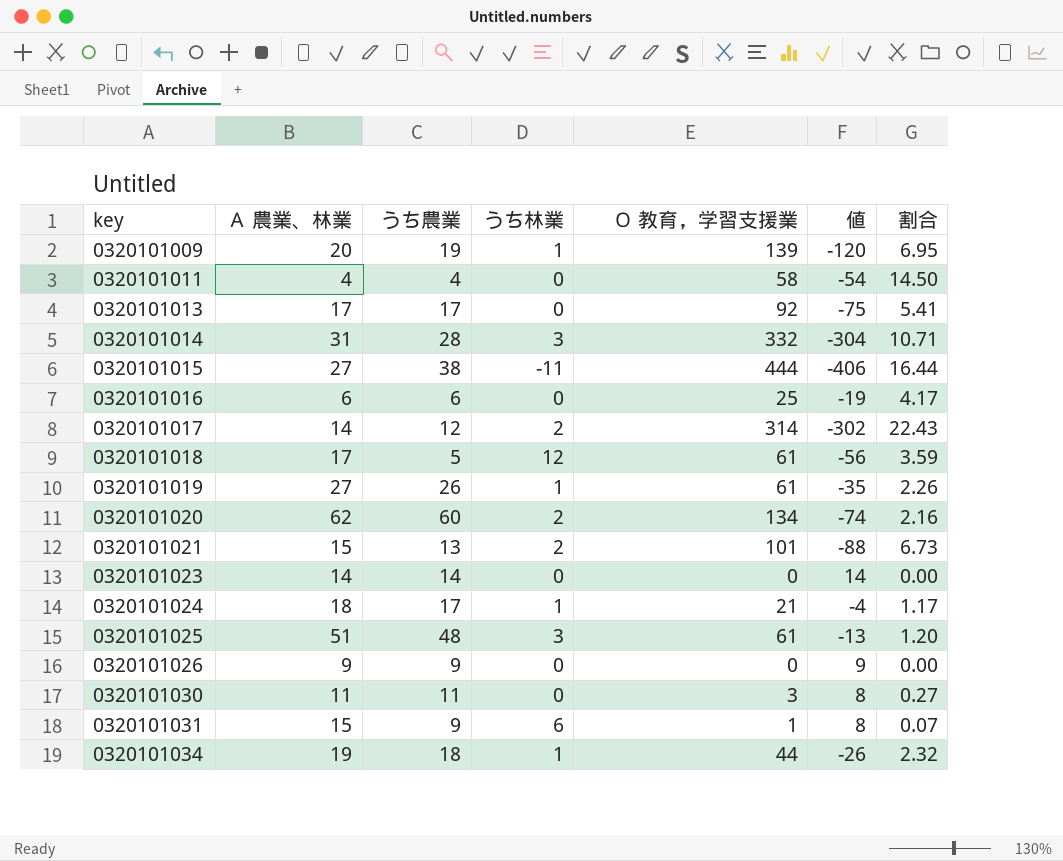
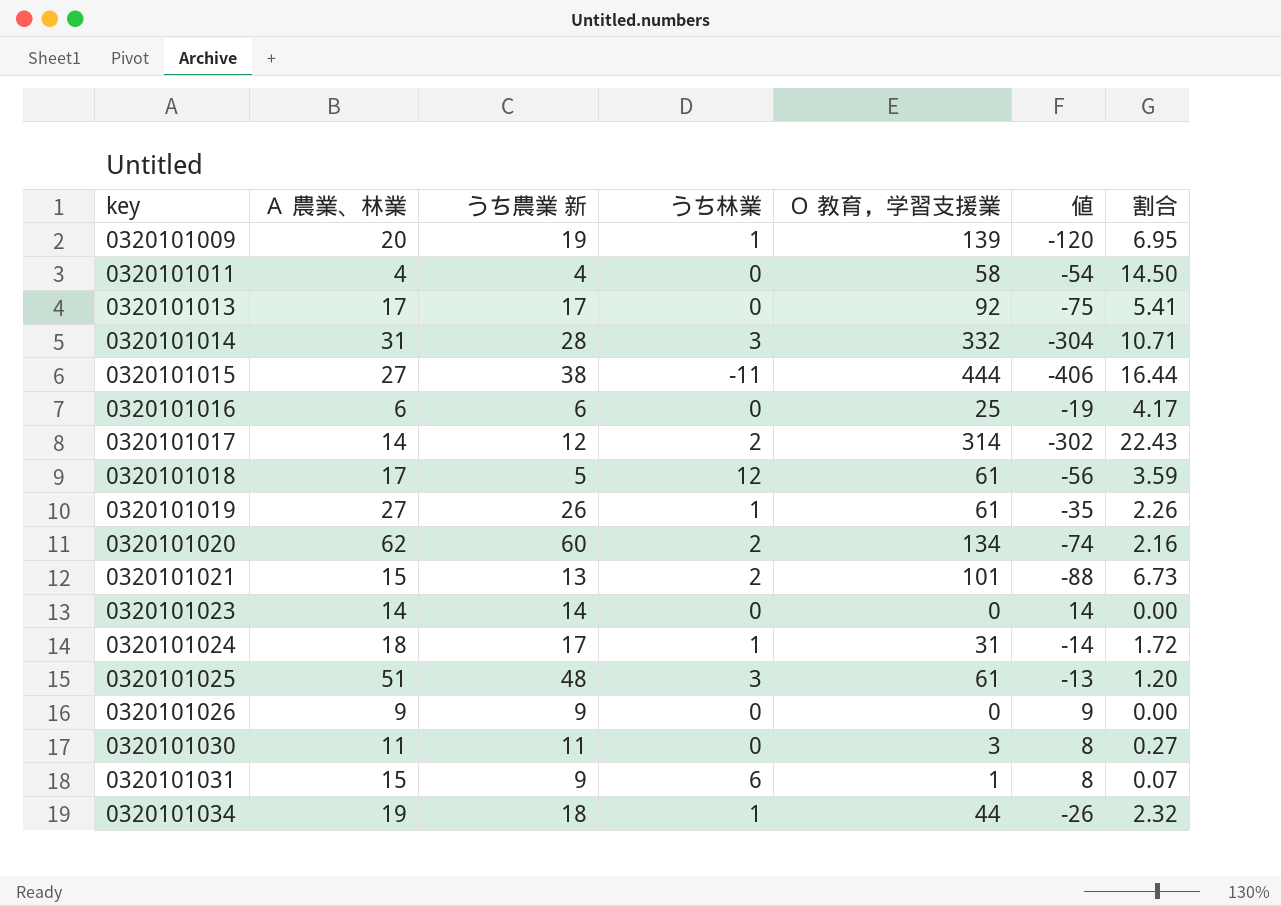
column name: うち農業 -> うち農業 新
0320101024 | Ｏ 教育，学習支援業: 21 -> 31
0320101024 | 値: -4 -> -14
0320101024 | 割合: 1.17 -> 1.72

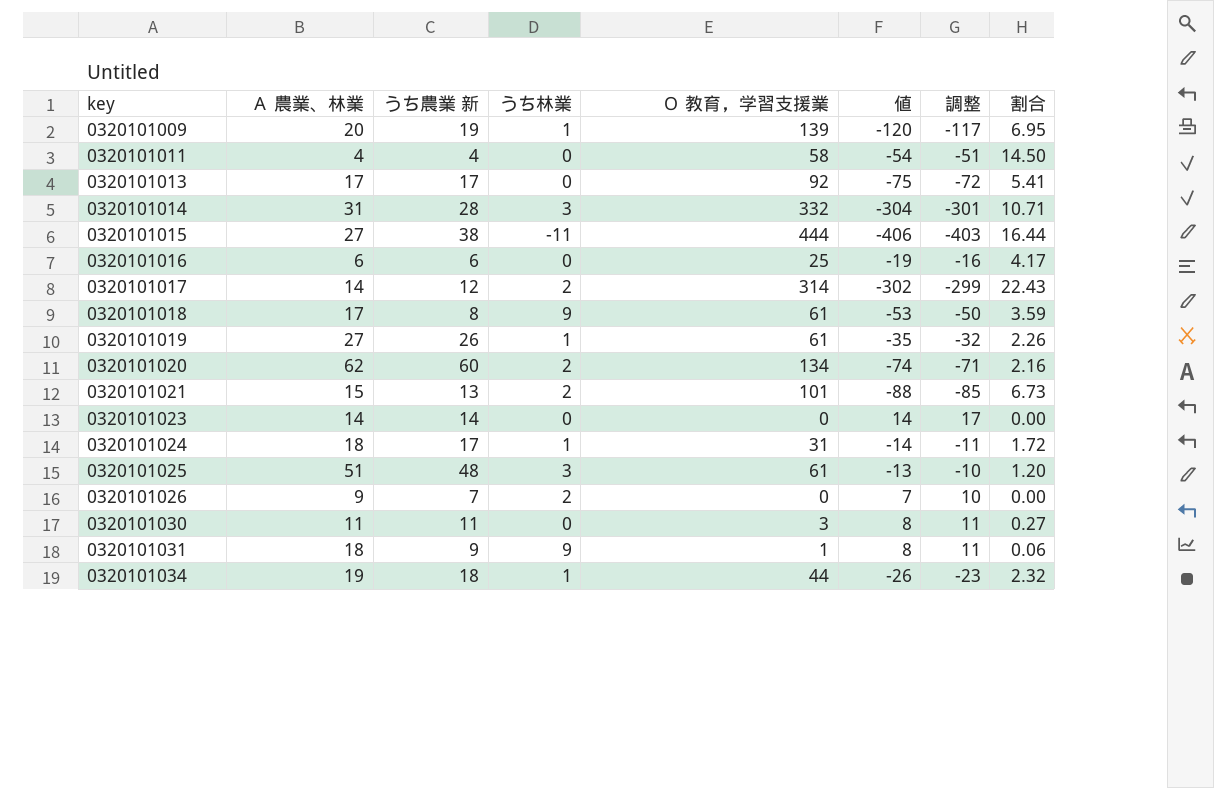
column 調整 | formula: none -> [値] + 3
0320101018 | うち農業 新: 5 -> 8
0320101018 | うち林業: 12 -> 9
0320101018 | 値: -56 -> -53
0320101026 | うち農業 新: 9 -> 7
0320101026 | うち林業: 0 -> 2
0320101026 | 値: 9 -> 7
0320101031 | Ａ 農業、林業: 15 -> 18
0320101031 | うち林業: 6 -> 9
0320101031 | 割合: 0.07 -> 0.06

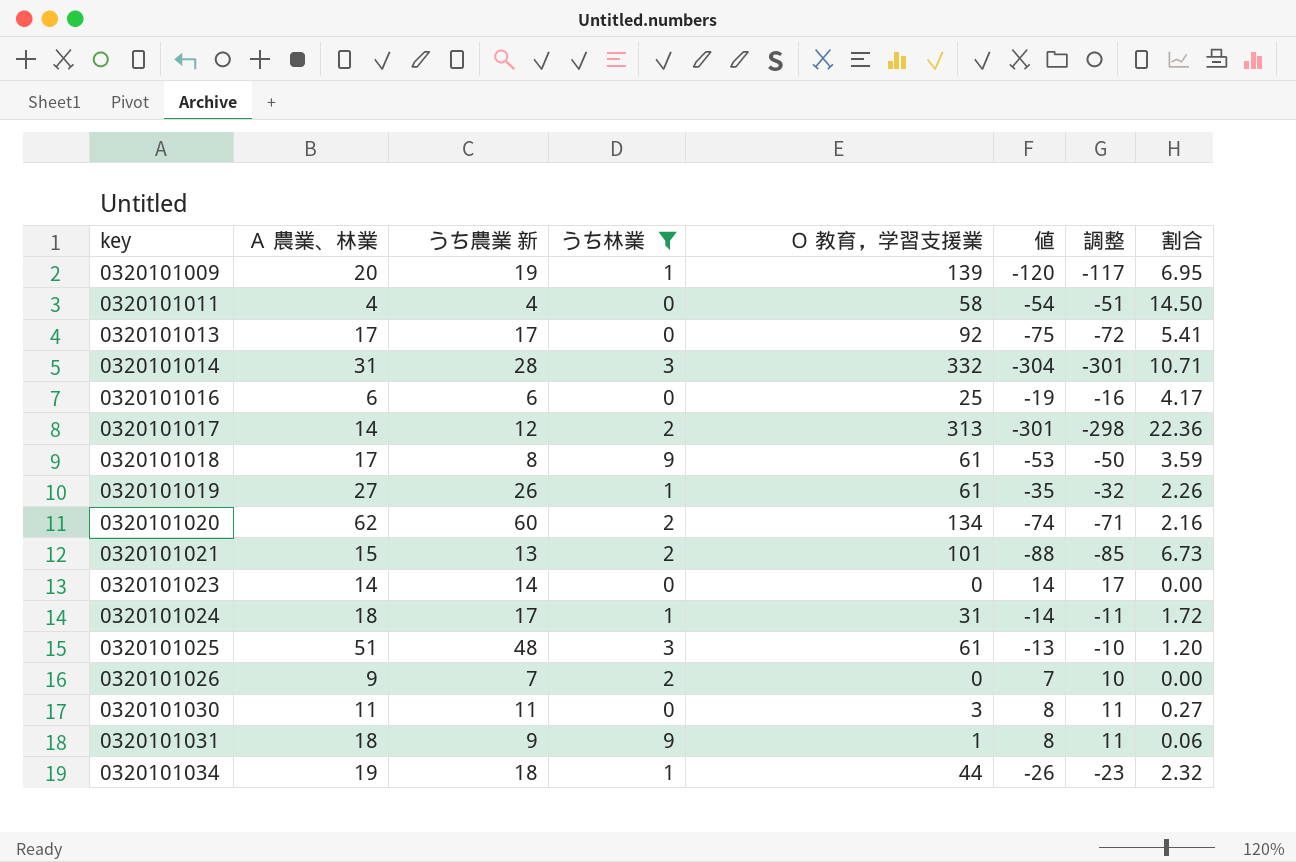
filter: none -> うち林業 != -11
0320101017 | Ｏ 教育，学習支援業: 314 -> 313
0320101017 | 値: -302 -> -301
0320101017 | 調整: -299 -> -298
0320101017 | 割合: 22.43 -> 22.36

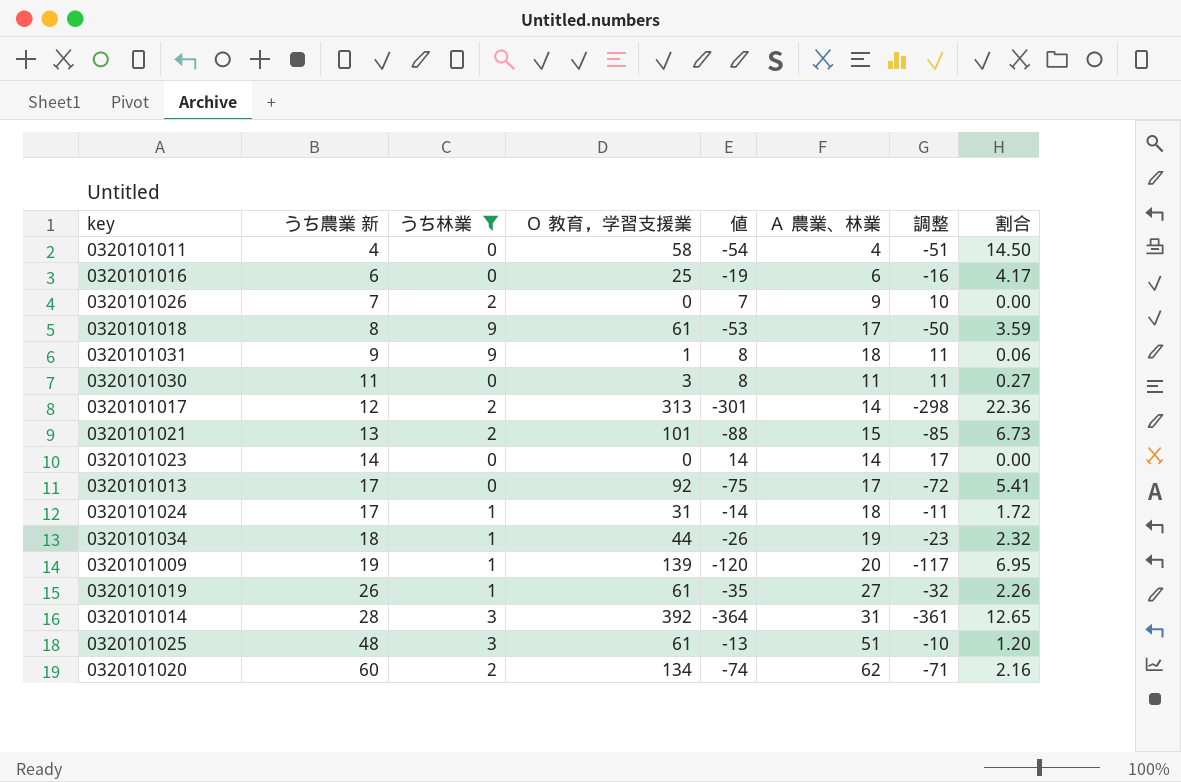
row order: key ascending -> うち農業 新 ascending
column Ａ 農業、林業 | position: 2 -> 6
0320101014 | Ｏ 教育，学習支援業: 332 -> 392
0320101014 | 値: -304 -> -364
0320101014 | 調整: -301 -> -361
0320101014 | 割合: 10.71 -> 12.65

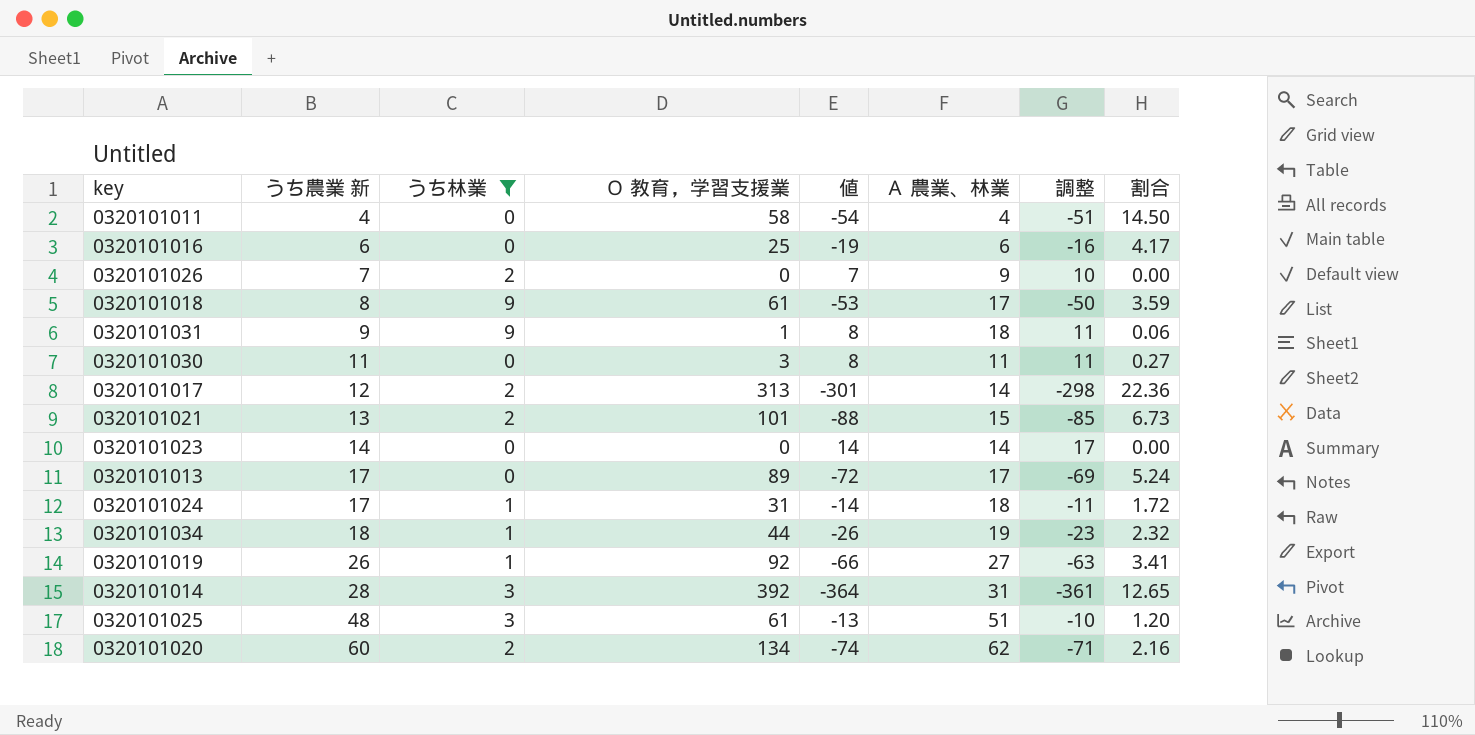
row 0320101009: 19 | 1 | 139 | -120 | 20 | -117 | 6.95 -> none
0320101013 | Ｏ 教育，学習支援業: 92 -> 89
0320101013 | 値: -75 -> -72
0320101013 | 調整: -72 -> -69
0320101013 | 割合: 5.41 -> 5.24
0320101019 | Ｏ 教育，学習支援業: 61 -> 92
0320101019 | 値: -35 -> -66
0320101019 | 調整: -32 -> -63
0320101019 | 割合: 2.26 -> 3.41

